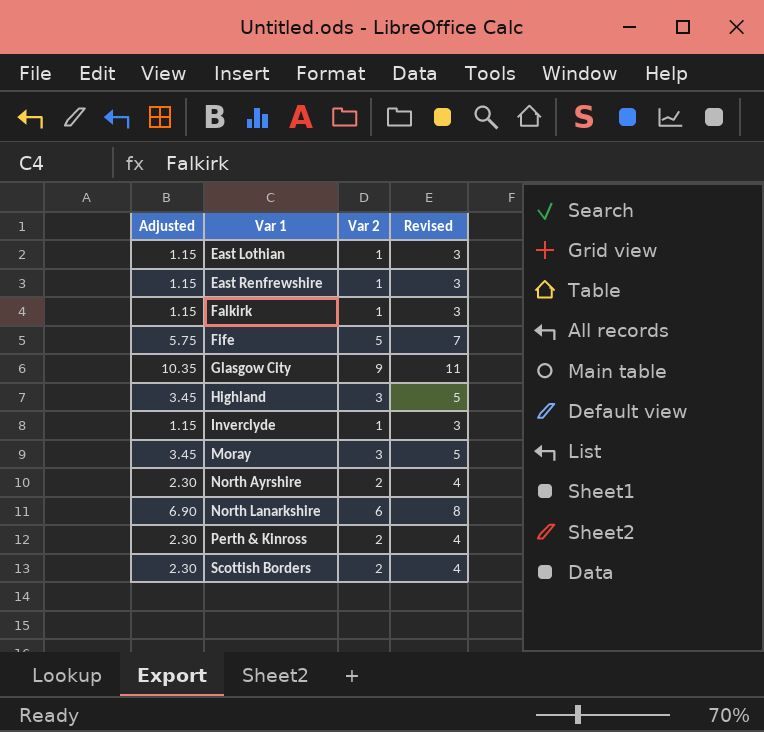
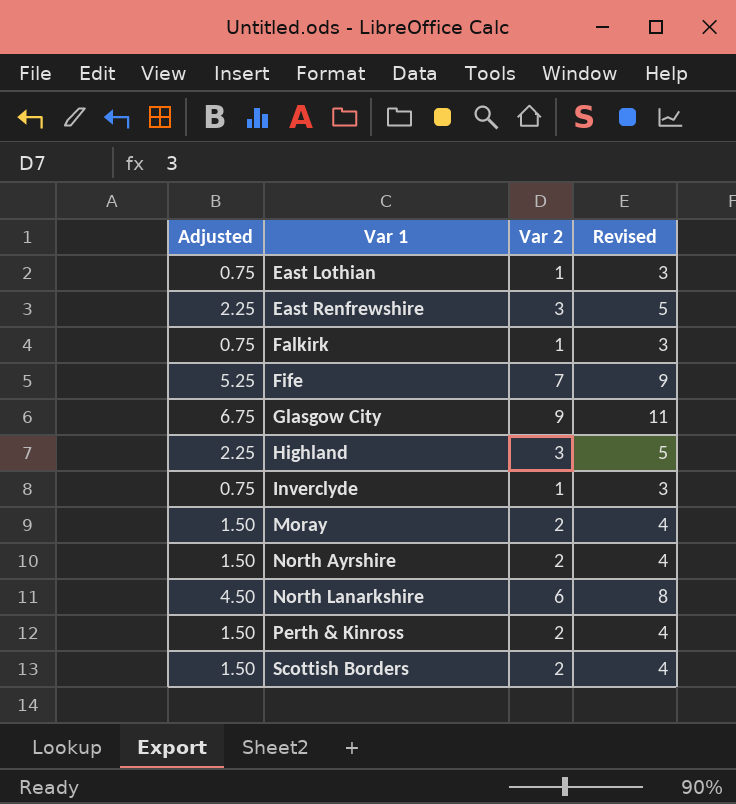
column Adjusted | formula: [Var 2] * 1.15 -> [Var 2] * 0.75
East Renfrewshire | Var 2: 1 -> 3
East Renfrewshire | Revised: 3 -> 5
Fife | Var 2: 5 -> 7
Fife | Revised: 7 -> 9
Moray | Var 2: 3 -> 2
Moray | Revised: 5 -> 4

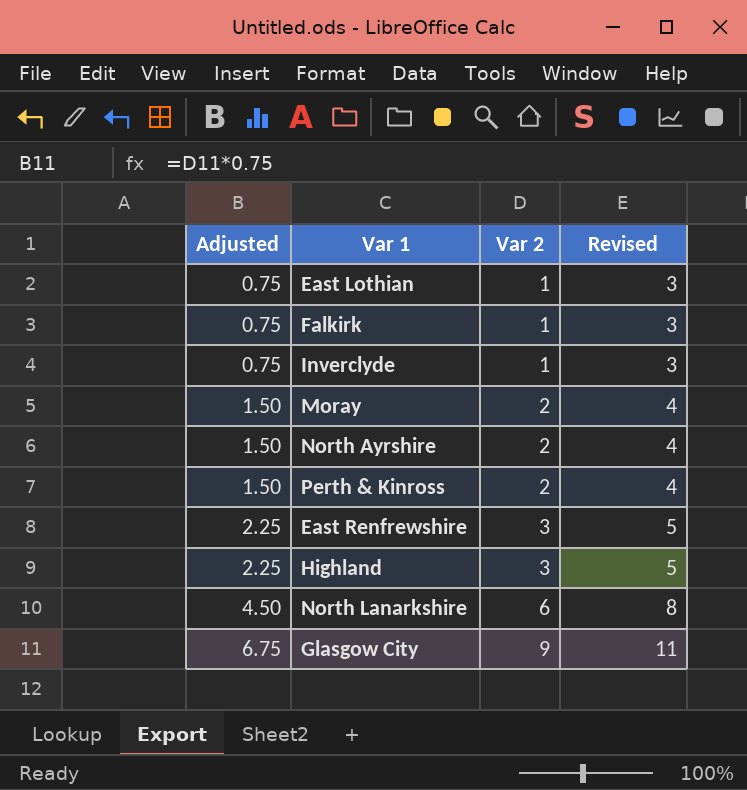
row order: Var 1 ascending -> Adjusted ascending
row Fife: 5.25 | 7 | 9 -> none
row Scottish Borders: 1.50 | 2 | 4 -> none

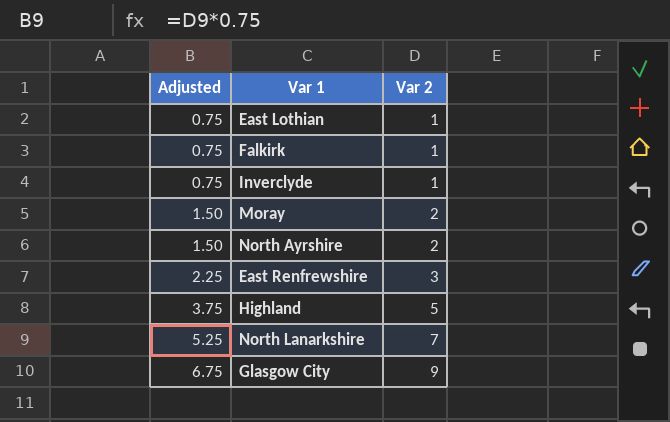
column Revised | formula: [Var 2] + 2 -> none
row Perth & Kinross: 1.50 | 2 | 4 -> none
Highland | Adjusted: 2.25 -> 3.75
Highland | Var 2: 3 -> 5
North Lanarkshire | Adjusted: 4.50 -> 5.25
North Lanarkshire | Var 2: 6 -> 7

